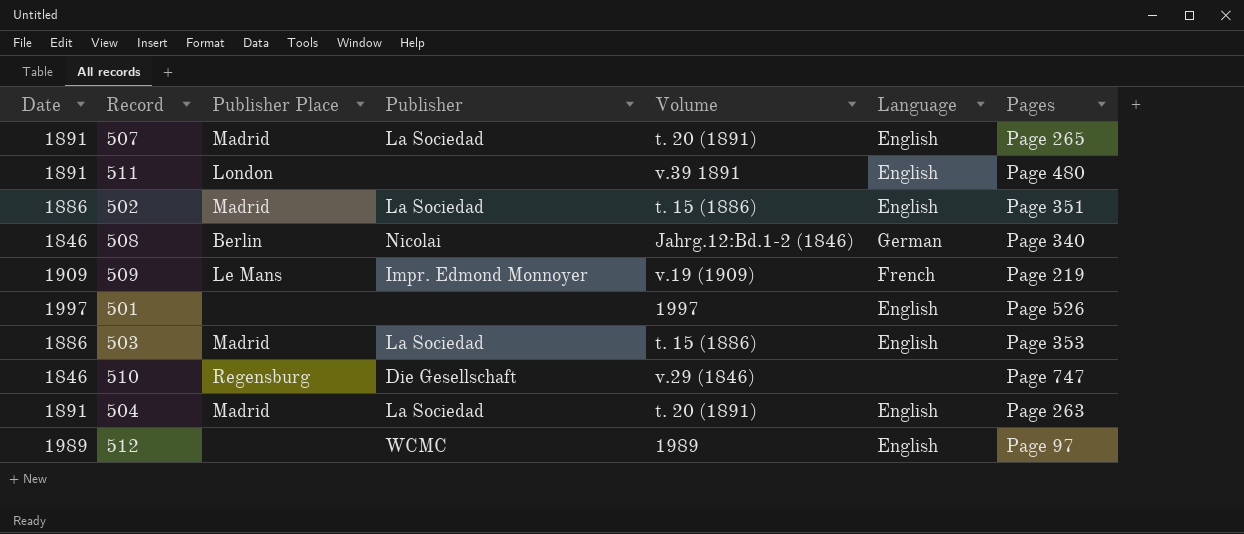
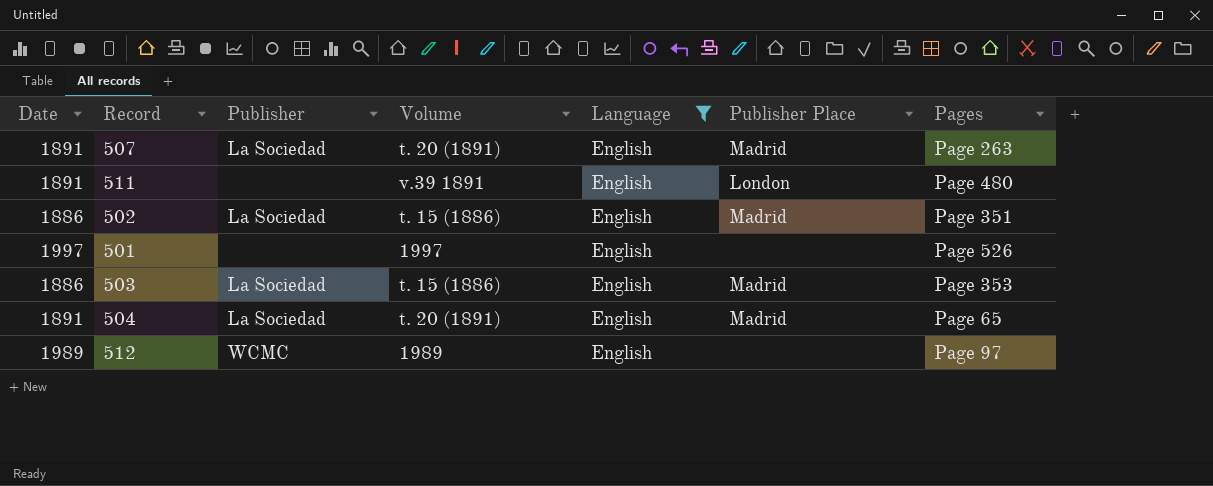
filter: none -> Language = English
column Publisher Place | position: 3 -> 6
507 | Pages: Page 265 -> Page 263
504 | Pages: Page 263 -> Page 65

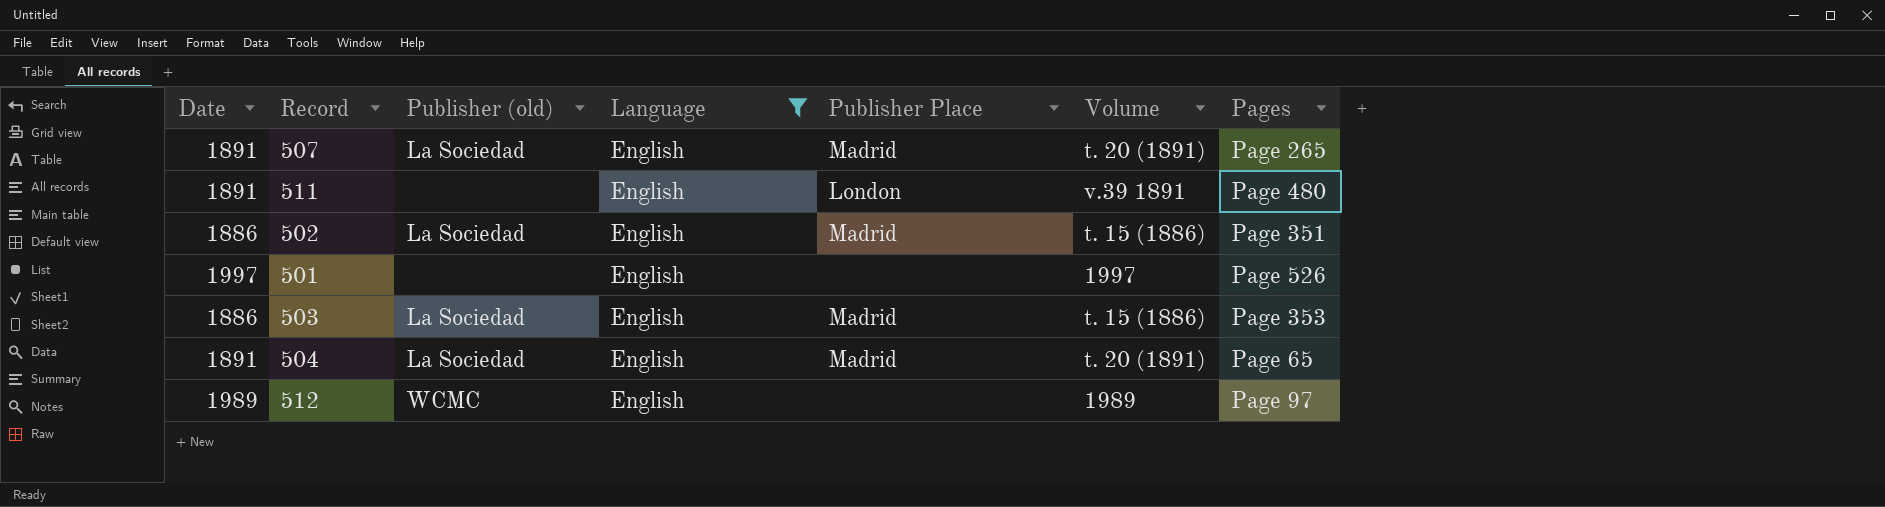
column name: Publisher -> Publisher (old)
column Volume | position: 4 -> 6
507 | Pages: Page 263 -> Page 265

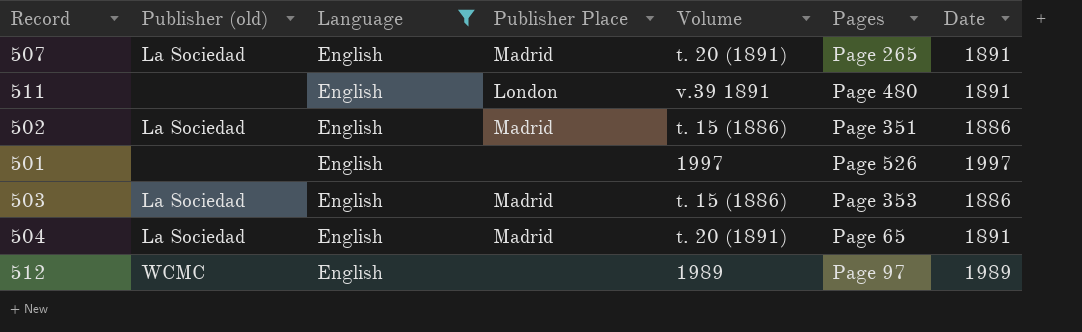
column Date | position: 1 -> 7

